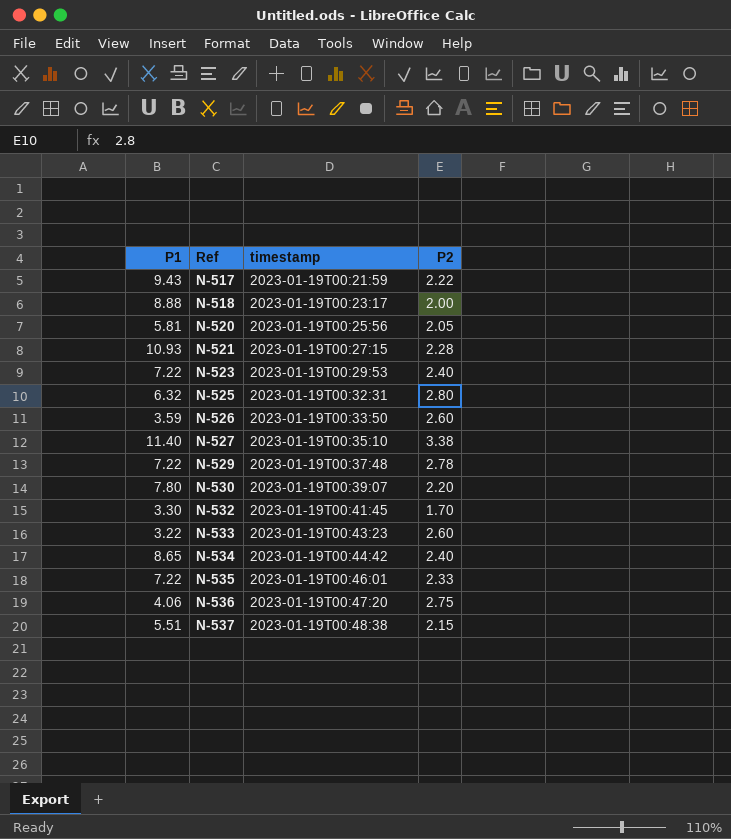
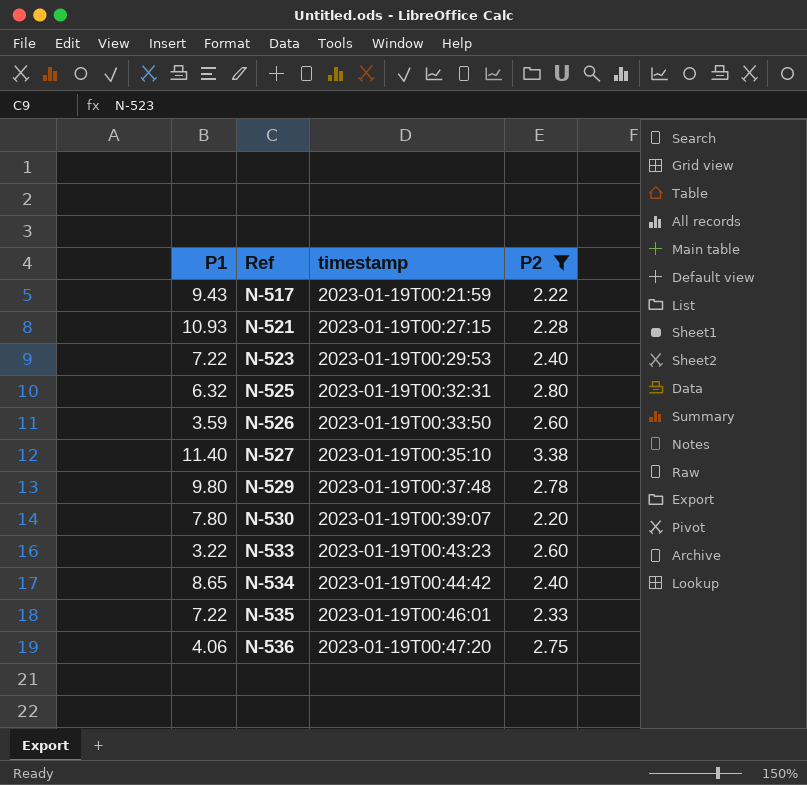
filter: none -> P2 >= 2.20
N-529 | P1: 7.22 -> 9.80

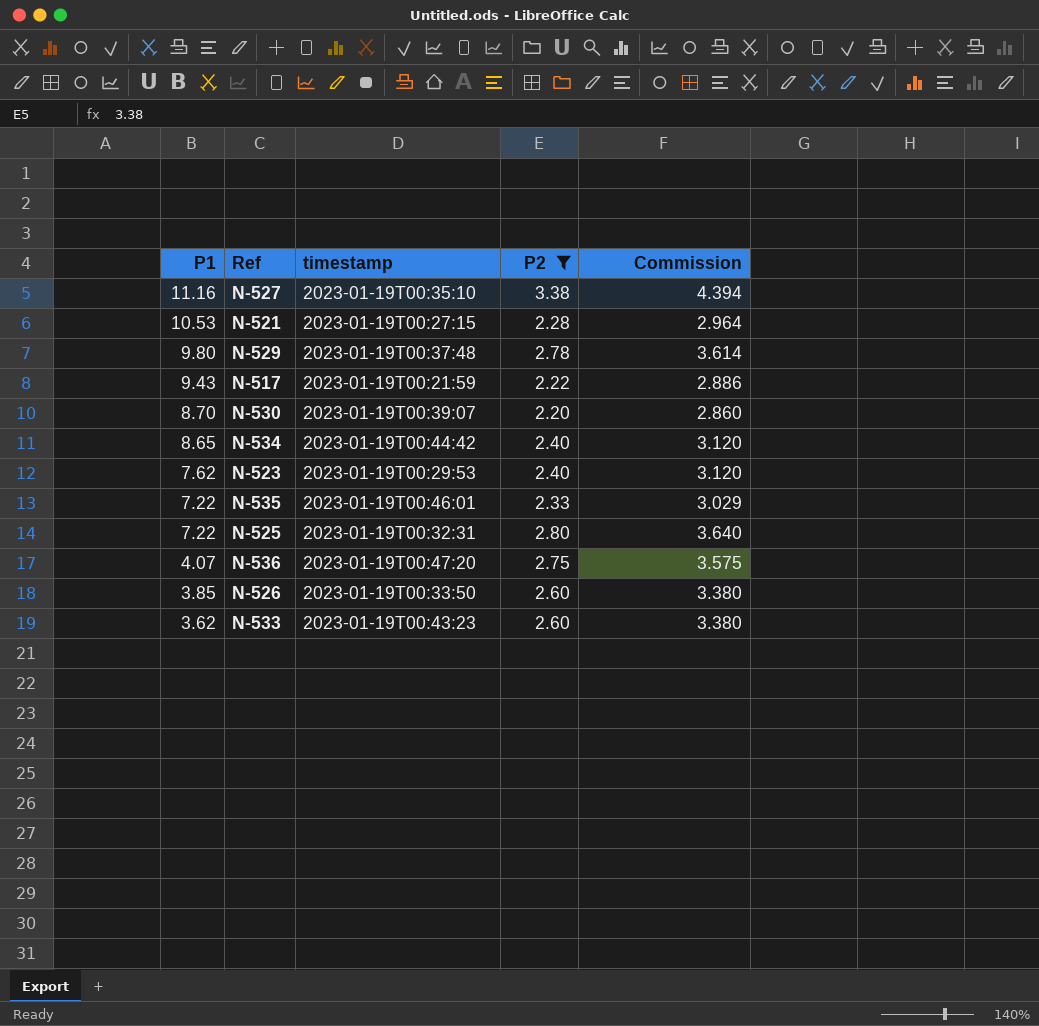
row order: Ref ascending -> P1 descending
column Commission | formula: none -> [P2] * 1.3
N-527 | P1: 11.40 -> 11.16
N-521 | P1: 10.93 -> 10.53
N-530 | P1: 7.80 -> 8.70
N-523 | P1: 7.22 -> 7.62
N-525 | P1: 6.32 -> 7.22
N-536 | P1: 4.06 -> 4.07
N-526 | P1: 3.59 -> 3.85
N-533 | P1: 3.22 -> 3.62

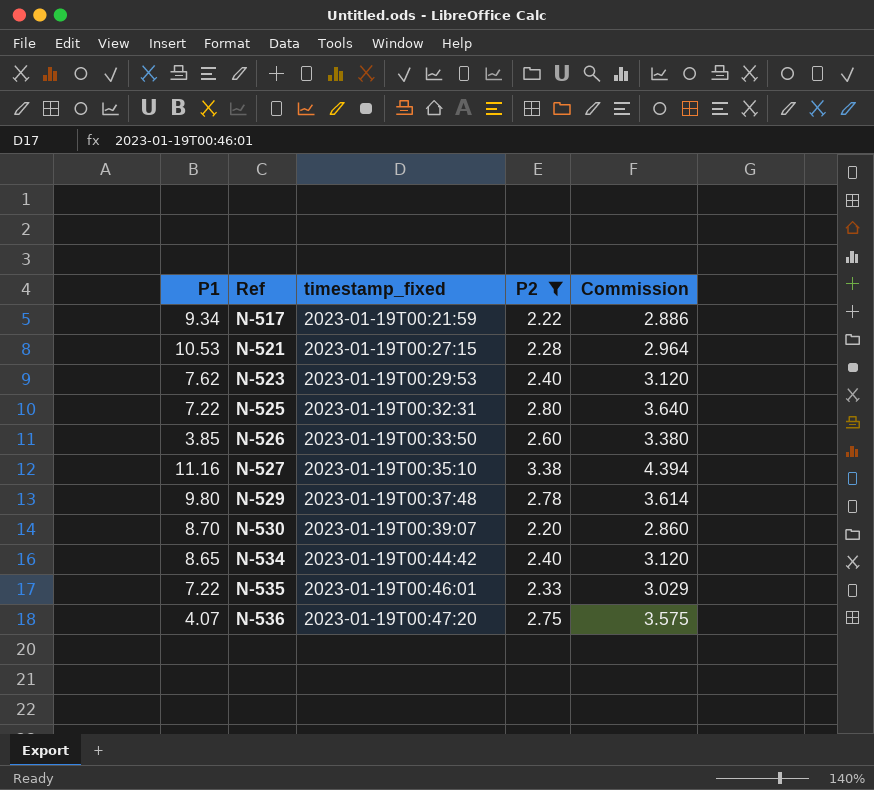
row order: P1 descending -> Ref ascending
column name: timestamp -> timestamp_fixed
row N-533: 3.62 | 2023-01-19T00:43:23 | 2.60 | 3.380 -> none
N-517 | P1: 9.43 -> 9.34

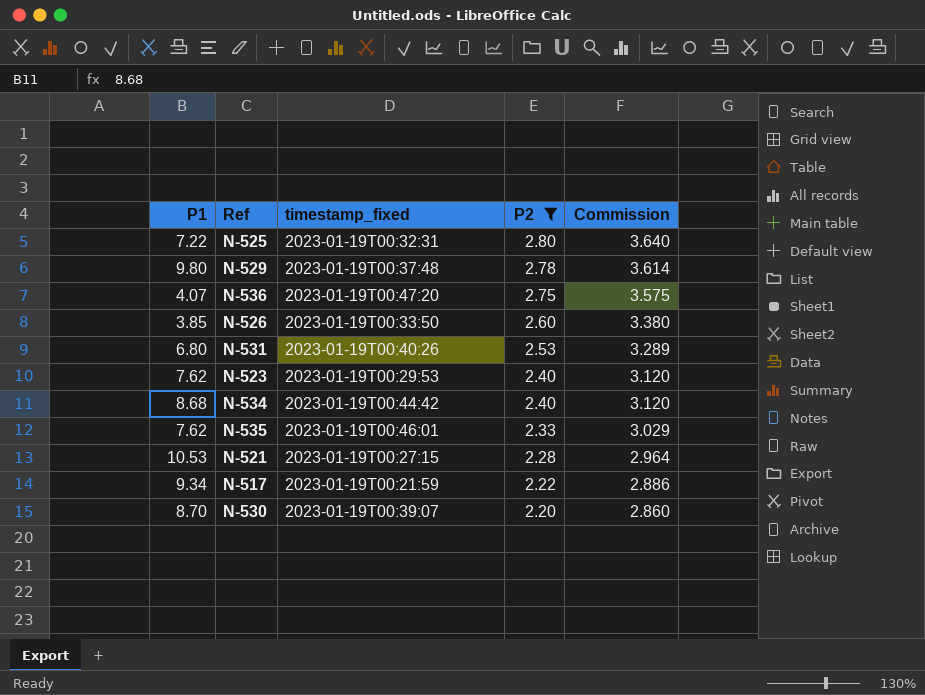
row order: Ref ascending -> P2 descending
row N-527: 11.16 | 2023-01-19T00:35:10 | 3.38 | 4.394 -> none
row N-531: none -> 6.80 | 2023-01-19T00:40:26 | 2.53 | 3.289
N-534 | P1: 8.65 -> 8.68
N-535 | P1: 7.22 -> 7.62

